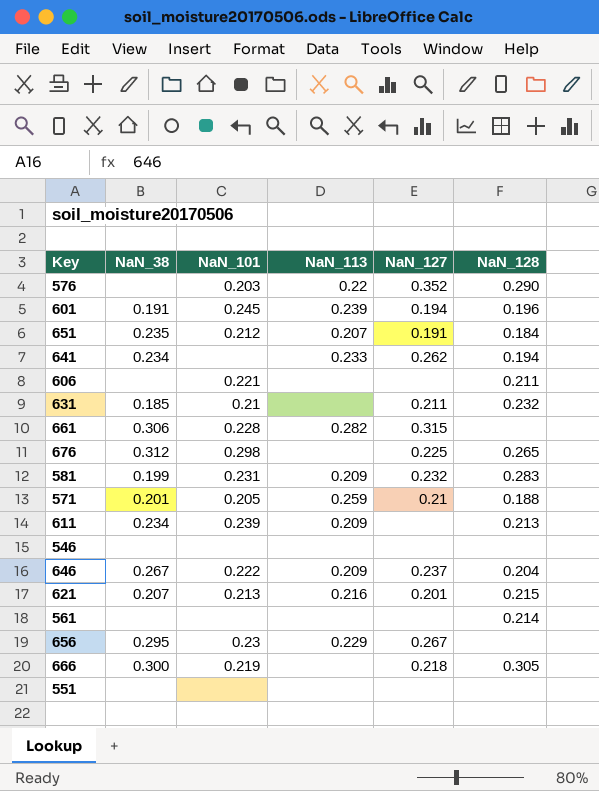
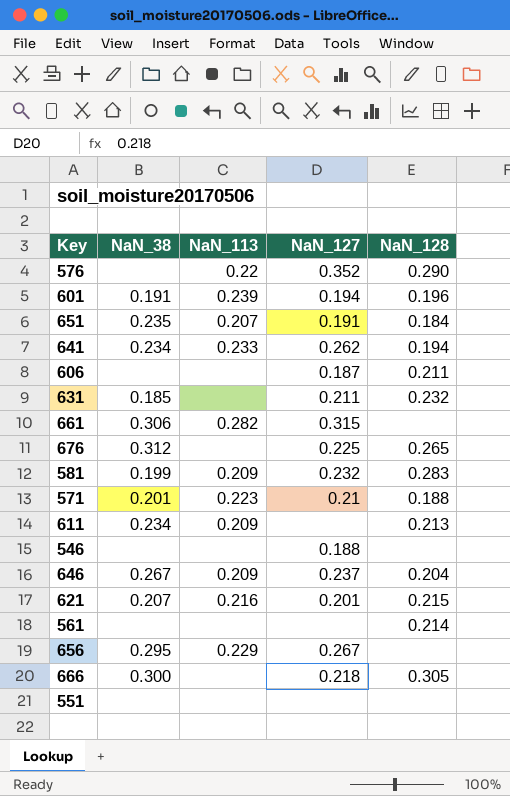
column NaN_101 | position: 3 -> none
606 | NaN_127: none -> 0.187
571 | NaN_113: 0.259 -> 0.223
546 | NaN_127: none -> 0.188

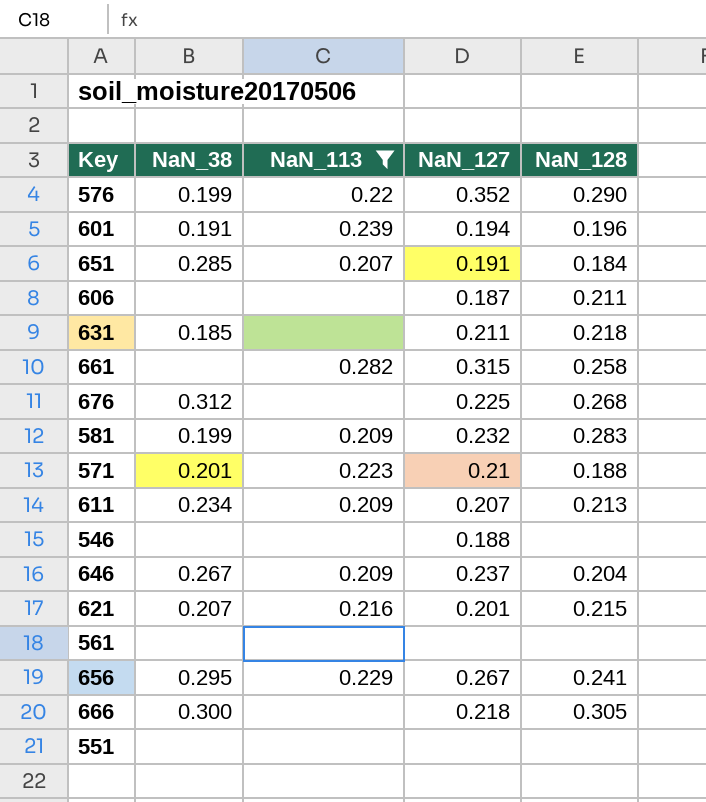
filter: none -> NaN_113 != 0.233
576 | NaN_38: none -> 0.199
651 | NaN_38: 0.235 -> 0.285
631 | NaN_128: 0.232 -> 0.218
661 | NaN_38: 0.306 -> none
661 | NaN_128: none -> 0.258
676 | NaN_128: 0.265 -> 0.268
611 | NaN_127: none -> 0.207
561 | NaN_128: 0.214 -> none
656 | NaN_128: none -> 0.241

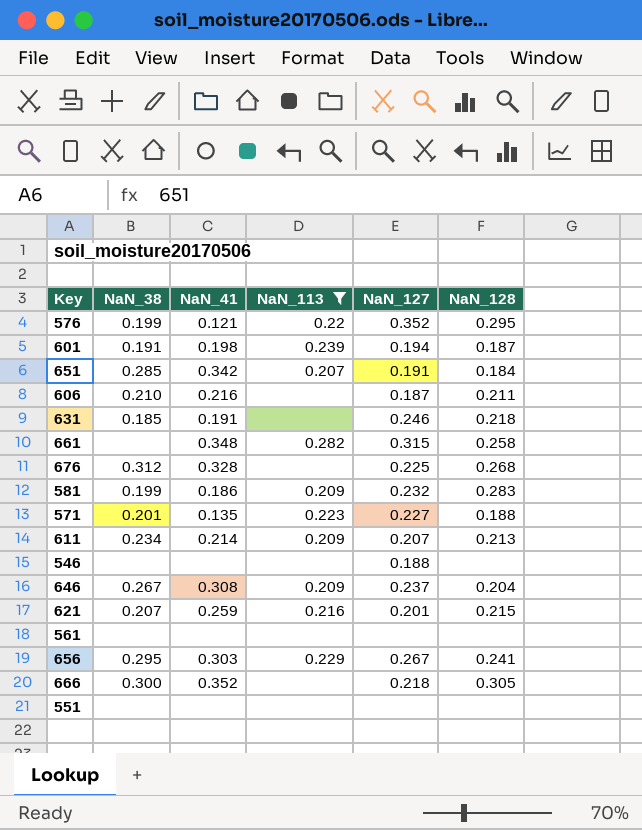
column NaN_41 | position: none -> 3
576 | NaN_128: 0.290 -> 0.295
601 | NaN_128: 0.196 -> 0.187
606 | NaN_38: none -> 0.210
631 | NaN_127: 0.211 -> 0.246
571 | NaN_127: 0.21 -> 0.227

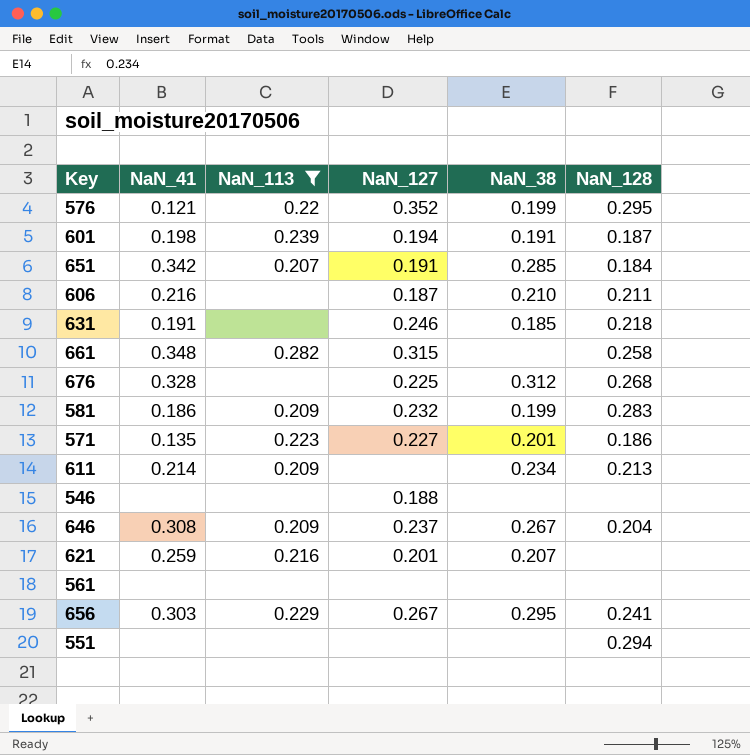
column NaN_38 | position: 2 -> 5
row 666: 0.300 | 0.352 | none | 0.218 | 0.305 -> none
571 | NaN_128: 0.188 -> 0.186
611 | NaN_127: 0.207 -> none
621 | NaN_128: 0.215 -> none
551 | NaN_128: none -> 0.294

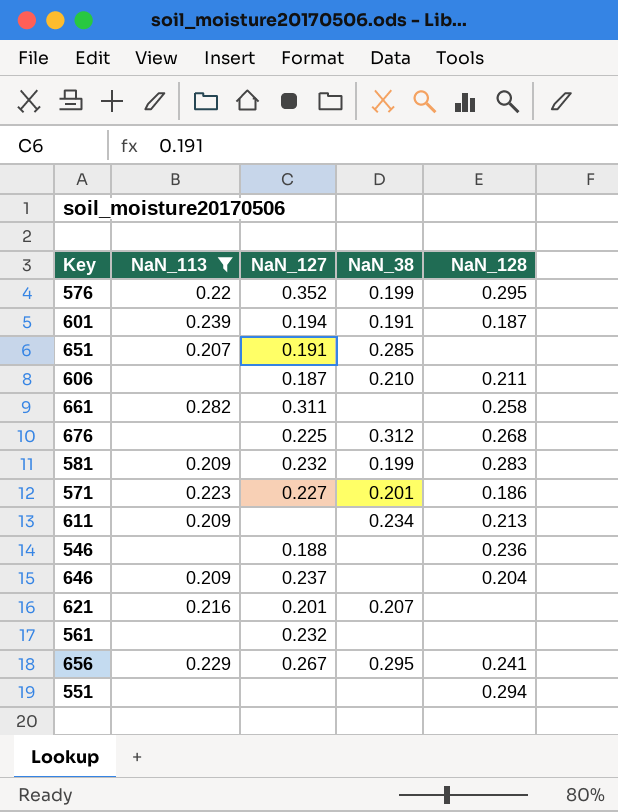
column NaN_41 | position: 2 -> none
row 631: 0.191 | none | 0.246 | 0.185 | 0.218 -> none
651 | NaN_128: 0.184 -> none
661 | NaN_127: 0.315 -> 0.311
546 | NaN_128: none -> 0.236
646 | NaN_38: 0.267 -> none
561 | NaN_127: none -> 0.232

